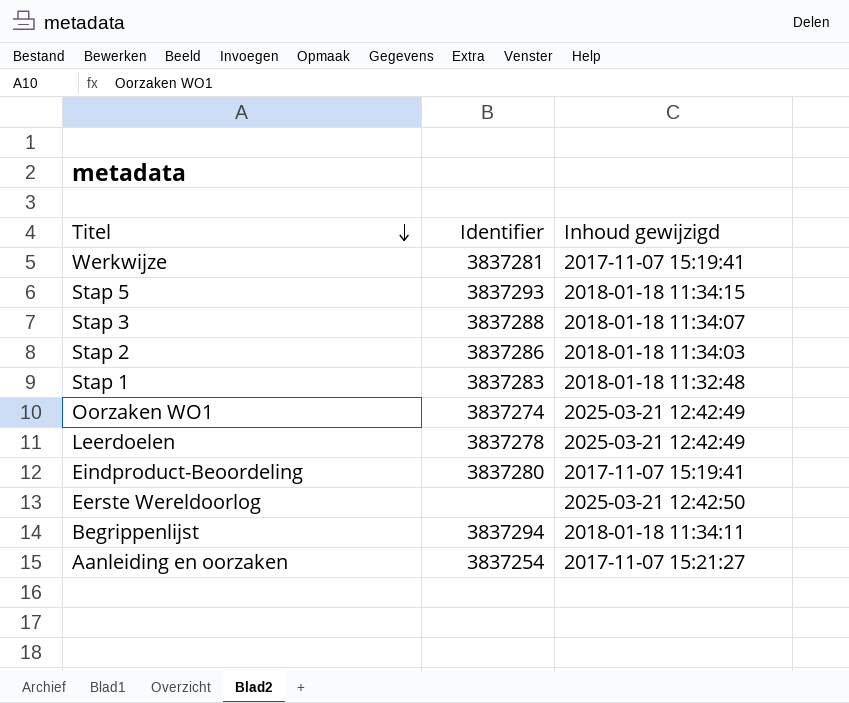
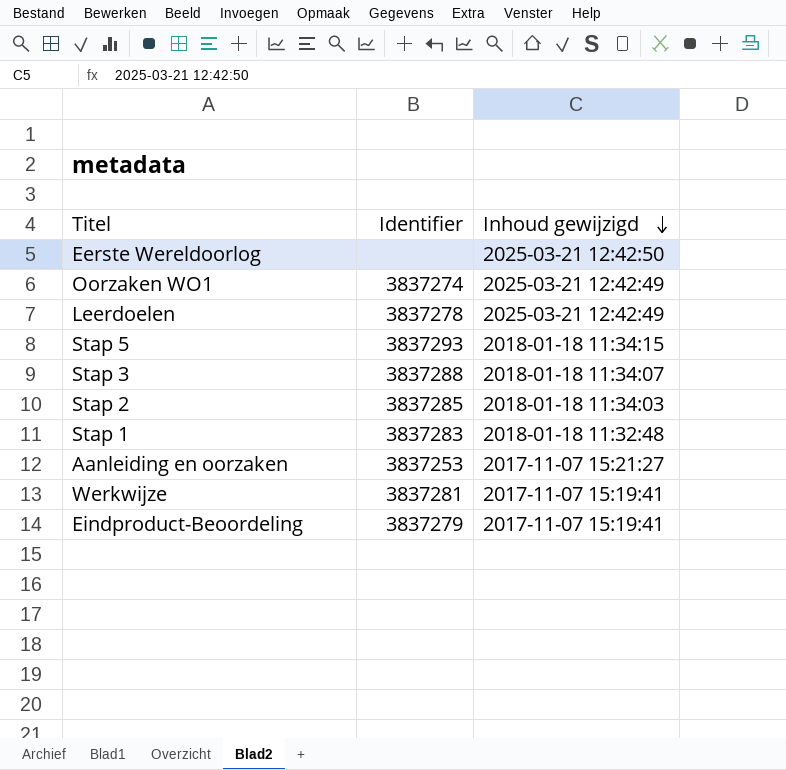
row order: Titel descending -> Inhoud gewijzigd descending
row Begrippenlijst: 3837294 | 2018-01-18 11:34:11 -> none
Stap 2 | Identifier: 3837286 -> 3837285
Aanleiding en oorzaken | Identifier: 3837254 -> 3837253
Eindproduct-Beoordeling | Identifier: 3837280 -> 3837279

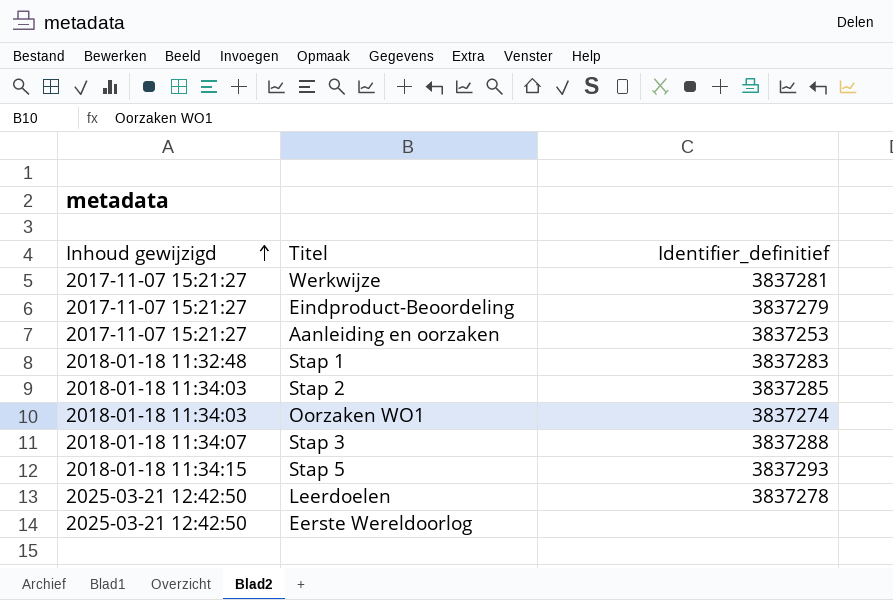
row order: Inhoud gewijzigd descending -> Inhoud gewijzigd ascending
column Inhoud gewijzigd | position: 3 -> 1
column name: Identifier -> Identifier_definitief
Werkwijze | Inhoud gewijzigd: 2017-11-07 15:19:41 -> 2017-11-07 15:21:27
Eindproduct-Beoordeling | Inhoud gewijzigd: 2017-11-07 15:19:41 -> 2017-11-07 15:21:27
Oorzaken WO1 | Inhoud gewijzigd: 2025-03-21 12:42:49 -> 2018-01-18 11:34:03
Leerdoelen | Inhoud gewijzigd: 2025-03-21 12:42:49 -> 2025-03-21 12:42:50

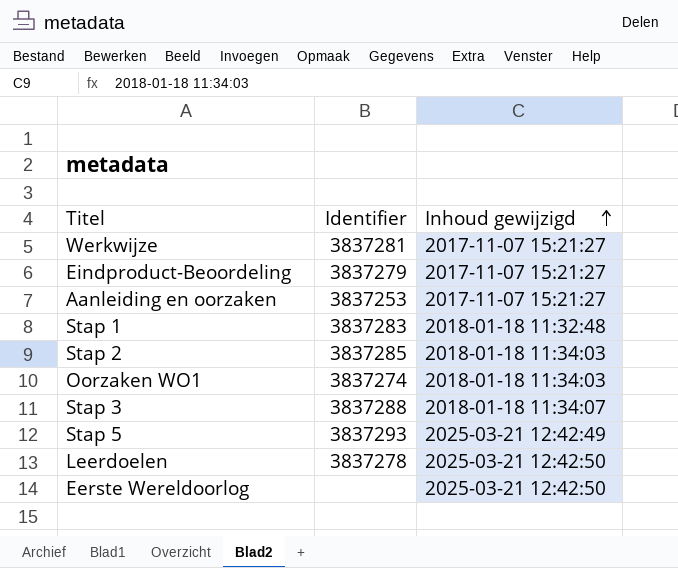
column name: Identifier_definitief -> Identifier
column Inhoud gewijzigd | position: 1 -> 3
Stap 5 | Inhoud gewijzigd: 2018-01-18 11:34:15 -> 2025-03-21 12:42:49

